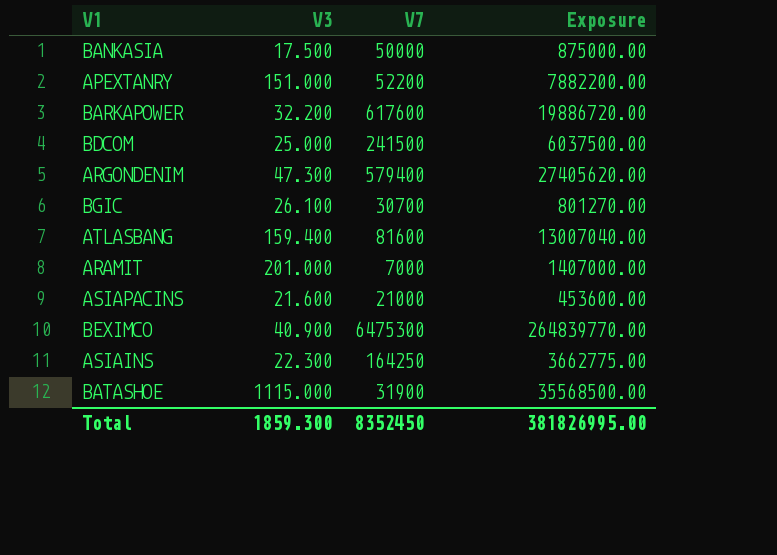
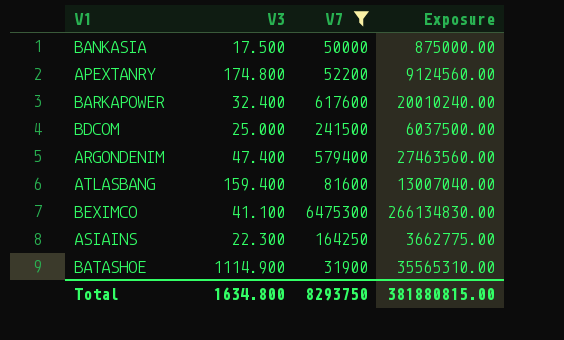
filter: none -> V7 >= 31900
APEXTANRY | V3: 151.000 -> 174.800
APEXTANRY | Exposure: 7882200.00 -> 9124560.00
BARKAPOWER | V3: 32.200 -> 32.400
BARKAPOWER | Exposure: 19886720.00 -> 20010240.00
ARGONDENIM | V3: 47.300 -> 47.400
ARGONDENIM | Exposure: 27405620.00 -> 27463560.00
BEXIMCO | V3: 40.900 -> 41.100
BEXIMCO | Exposure: 264839770.00 -> 266134830.00
BATASHOE | V3: 1115.000 -> 1114.900
BATASHOE | Exposure: 35568500.00 -> 35565310.00
Total | V3: 1859.300 -> 1634.800
Total | V7: 8352450 -> 8293750
Total | Exposure: 381826995.00 -> 381880815.00

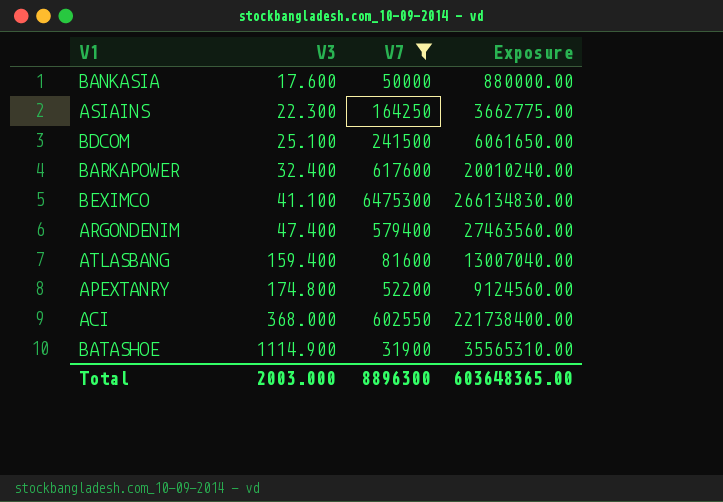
row order: none -> V3 ascending
BANKASIA | V3: 17.500 -> 17.600
BANKASIA | Exposure: 875000.00 -> 880000.00
BDCOM | V3: 25.000 -> 25.100
BDCOM | Exposure: 6037500.00 -> 6061650.00
row ACI: none -> 368.000 | 602550 | 221738400.00
Total | V3: 1634.800 -> 2003.000
Total | V7: 8293750 -> 8896300
Total | Exposure: 381880815.00 -> 603648365.00

